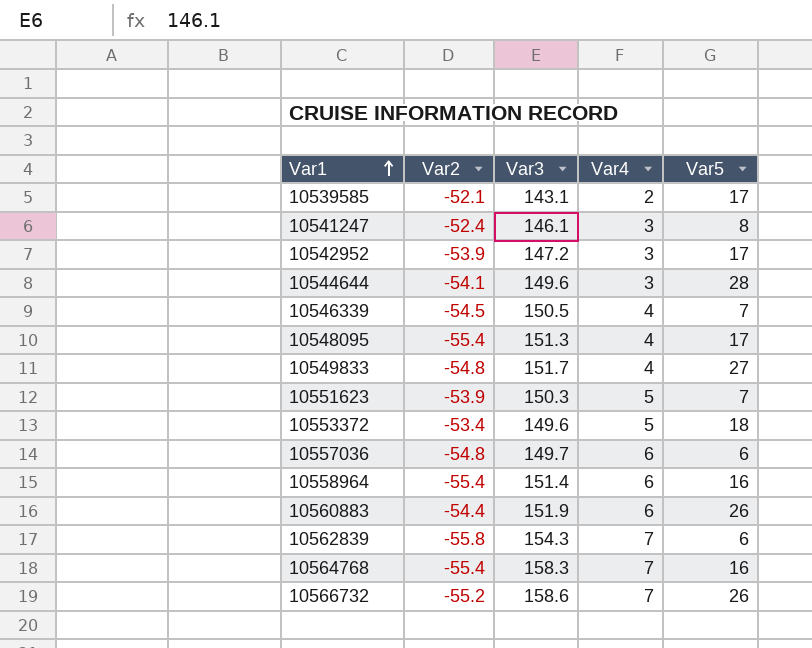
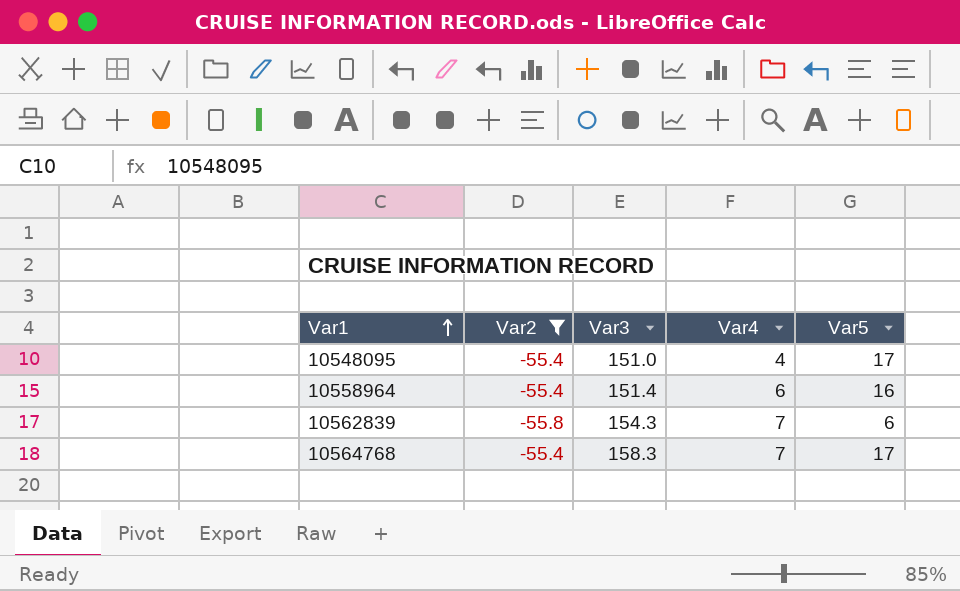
filter: none -> Var2 <= -55.4
10548095 | Var3: 151.3 -> 151.0
10564768 | Var5: 16 -> 17

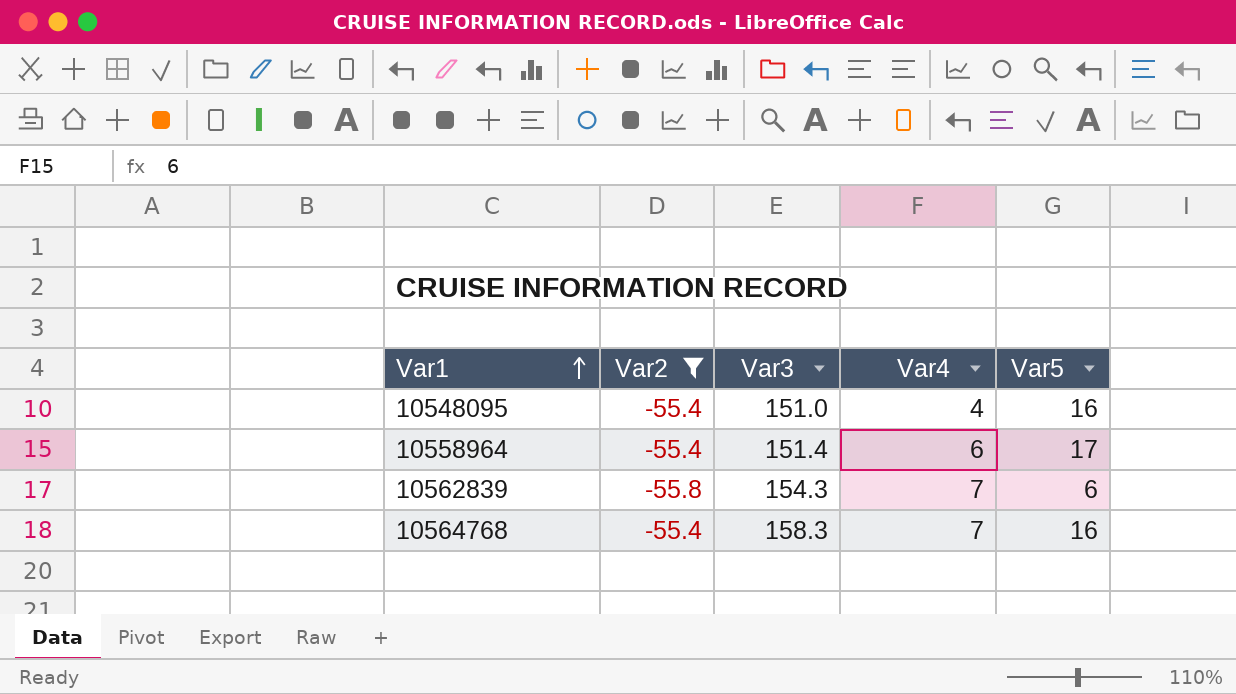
10548095 | Var5: 17 -> 16
10558964 | Var5: 16 -> 17
10564768 | Var5: 17 -> 16

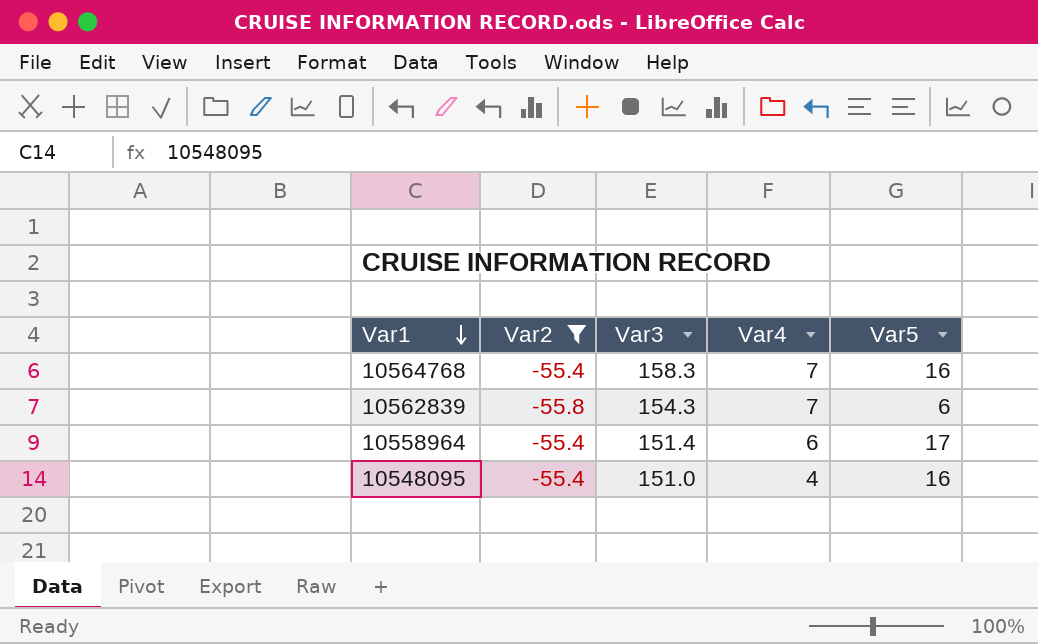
row order: Var1 ascending -> Var1 descending

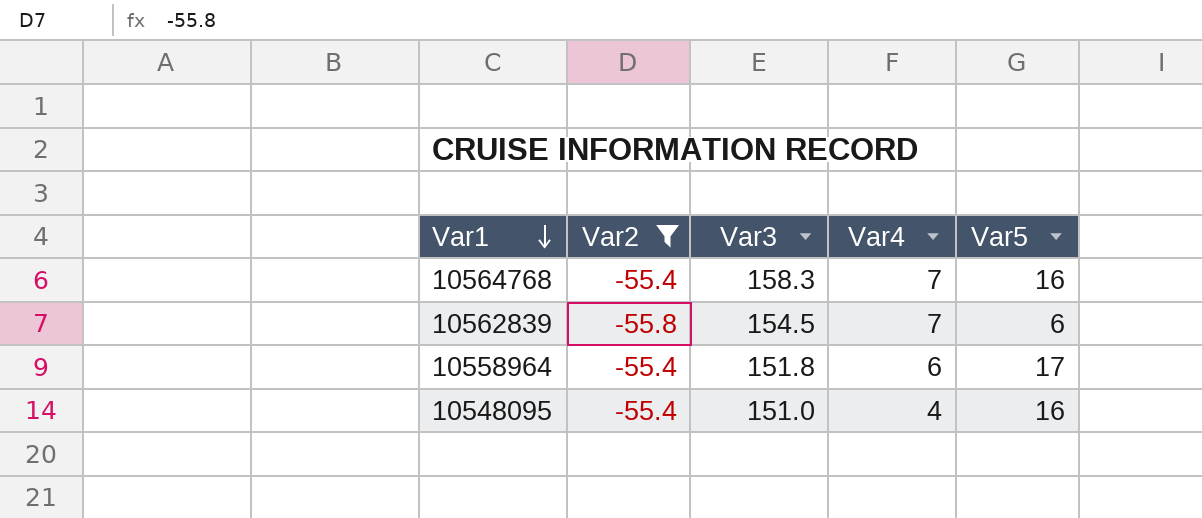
10562839 | Var3: 154.3 -> 154.5
10558964 | Var3: 151.4 -> 151.8

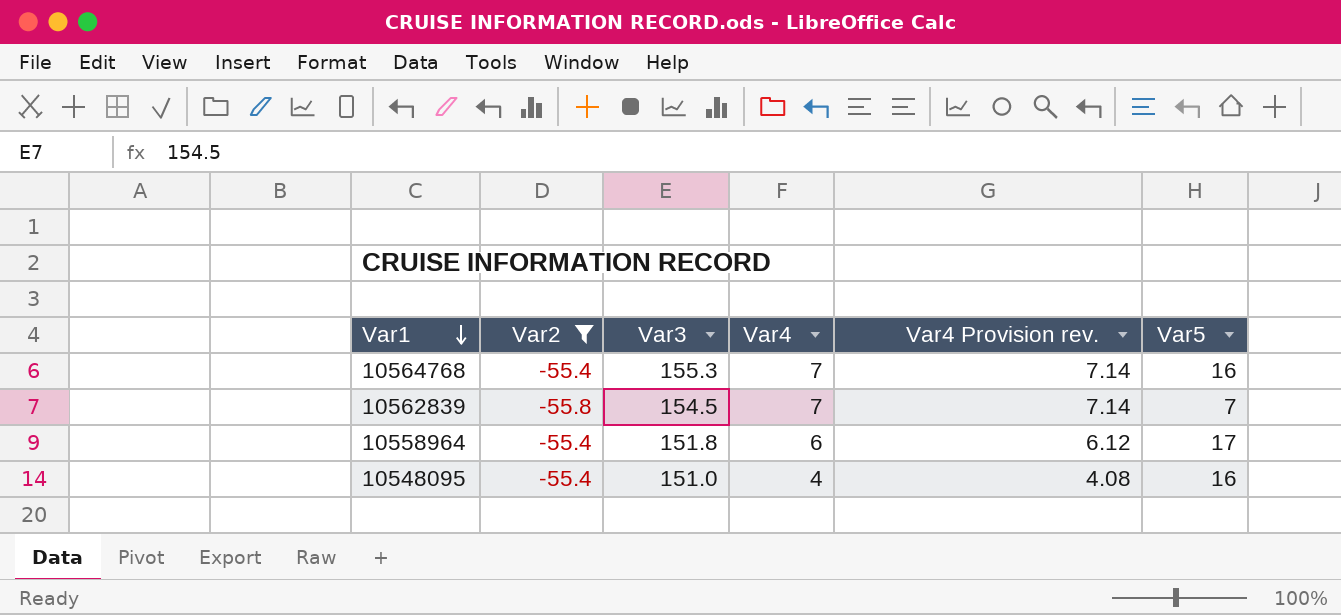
column Var4 Provision rev. | formula: none -> [Var4] * 1.02
10564768 | Var3: 158.3 -> 155.3
10562839 | Var5: 6 -> 7

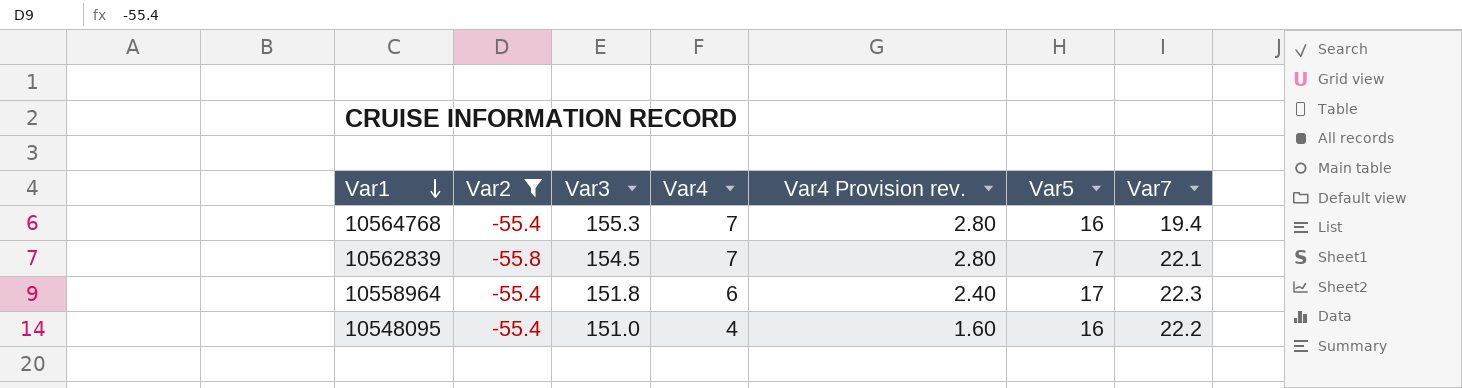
column Var4 Provision rev. | formula: [Var4] * 1.02 -> [Var4] * 0.4
column Var7 | position: none -> 7

